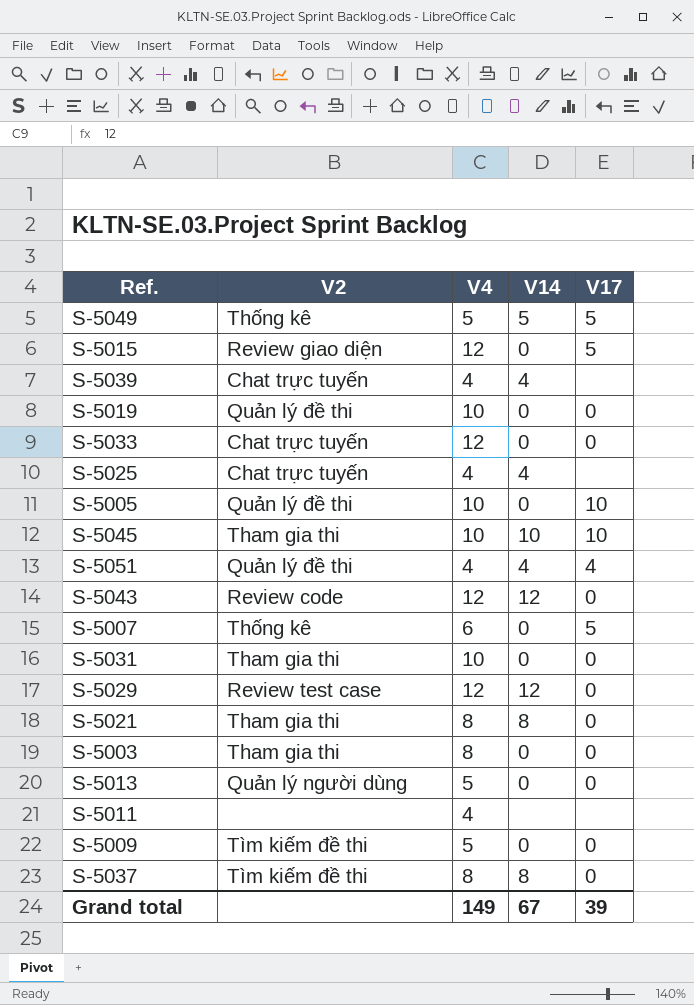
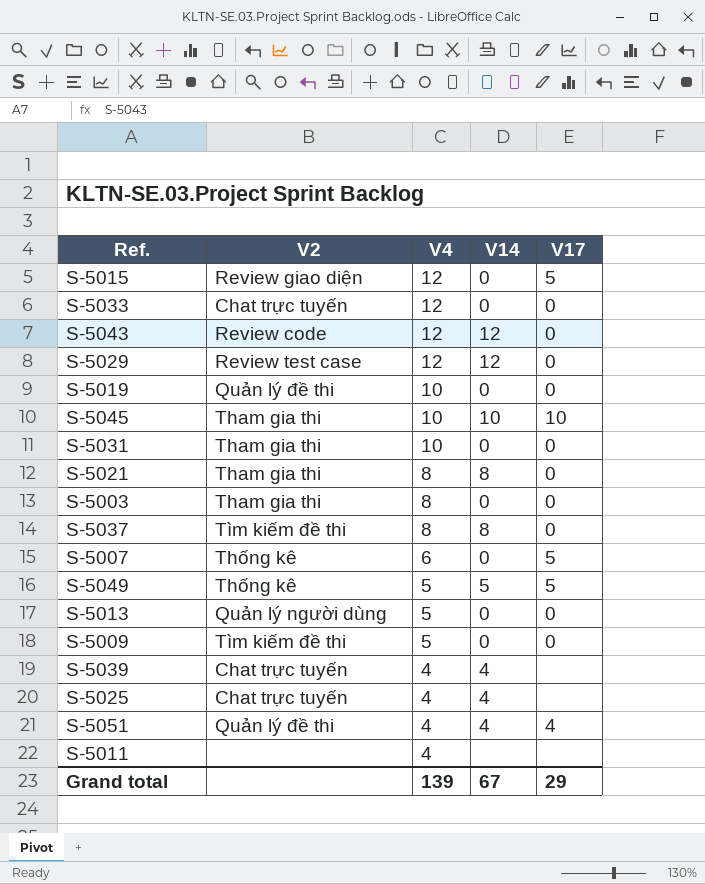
row order: none -> V4 descending
row S-5005: Quản lý đề thi | 10 | 0 | 10 -> none
Grand total | V4: 149 -> 139
Grand total | V17: 39 -> 29

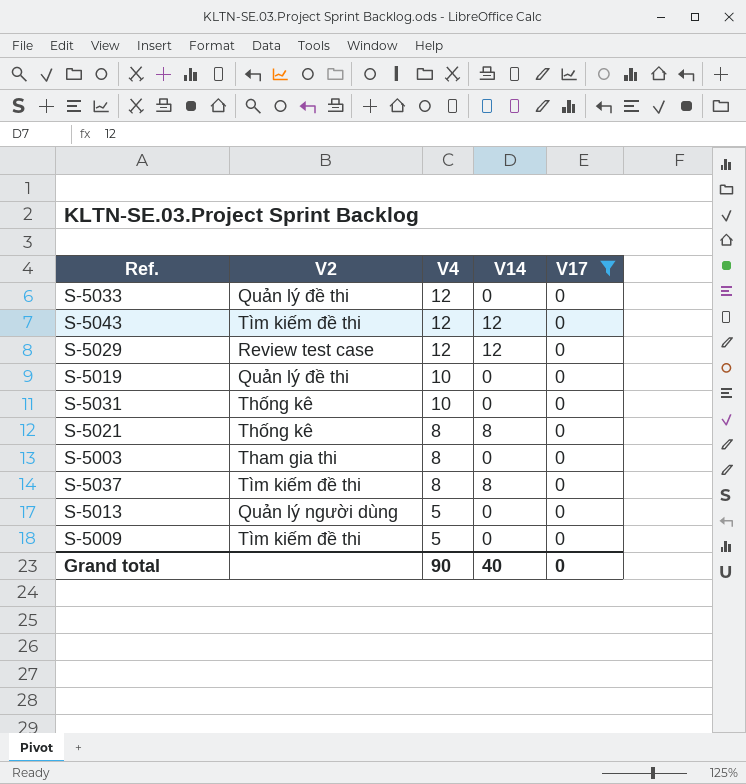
filter: none -> V17 = 0
S-5033 | V2: Chat trực tuyến -> Quản lý đề thi
S-5043 | V2: Review code -> Tìm kiếm đề thi
S-5031 | V2: Tham gia thi -> Thống kê
S-5021 | V2: Tham gia thi -> Thống kê
Grand total | V4: 139 -> 90
Grand total | V14: 67 -> 40
Grand total | V17: 29 -> 0

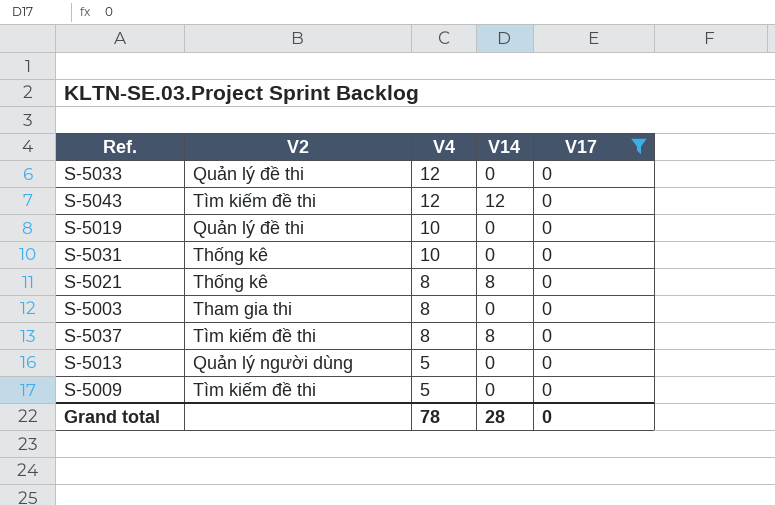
row S-5029: Review test case | 12 | 12 | 0 -> none
Grand total | V4: 90 -> 78
Grand total | V14: 40 -> 28

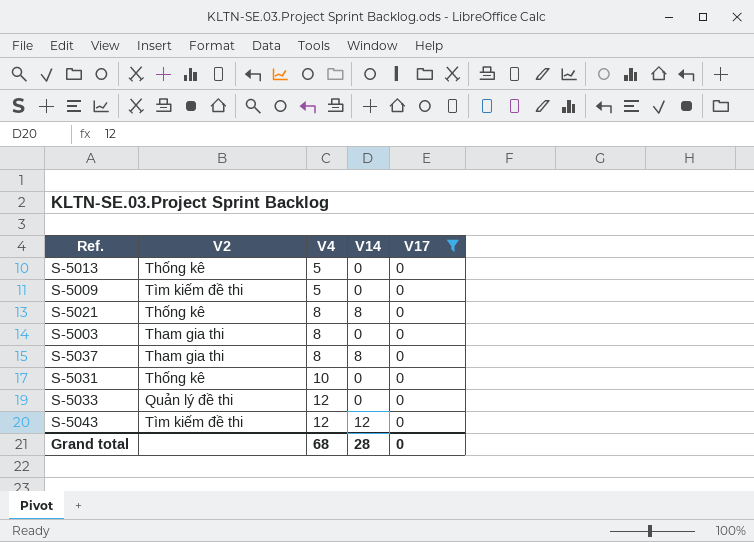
row order: V4 descending -> V4 ascending
row S-5019: Quản lý đề thi | 10 | 0 | 0 -> none
S-5013 | V2: Quản lý người dùng -> Thống kê
S-5037 | V2: Tìm kiếm đề thi -> Tham gia thi
Grand total | V4: 78 -> 68

